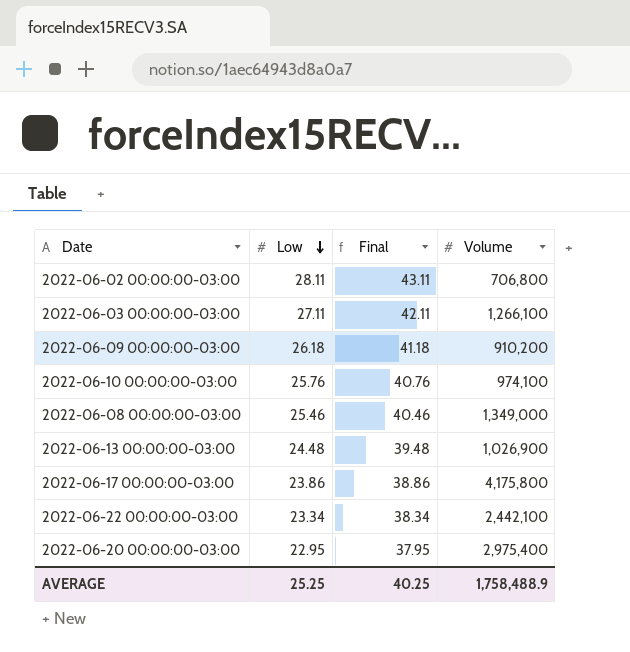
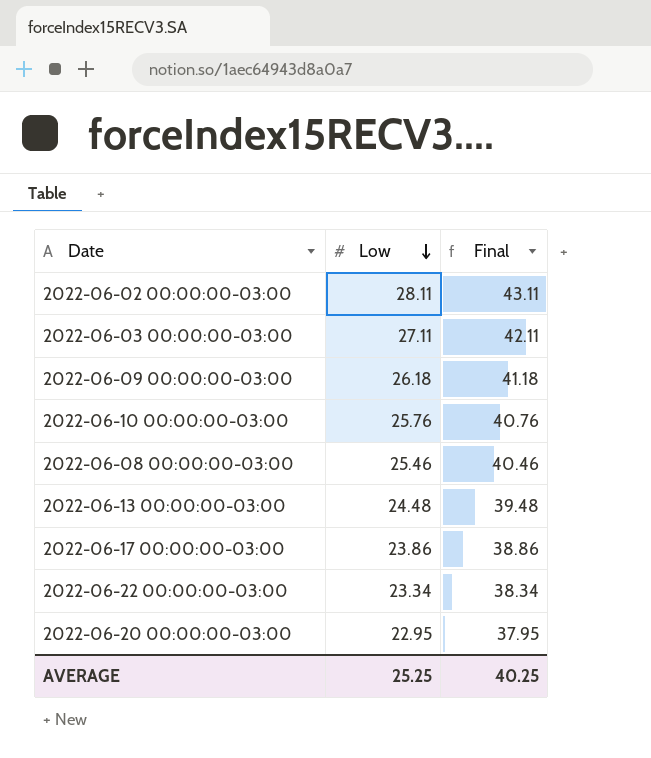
column Volume | position: 4 -> none

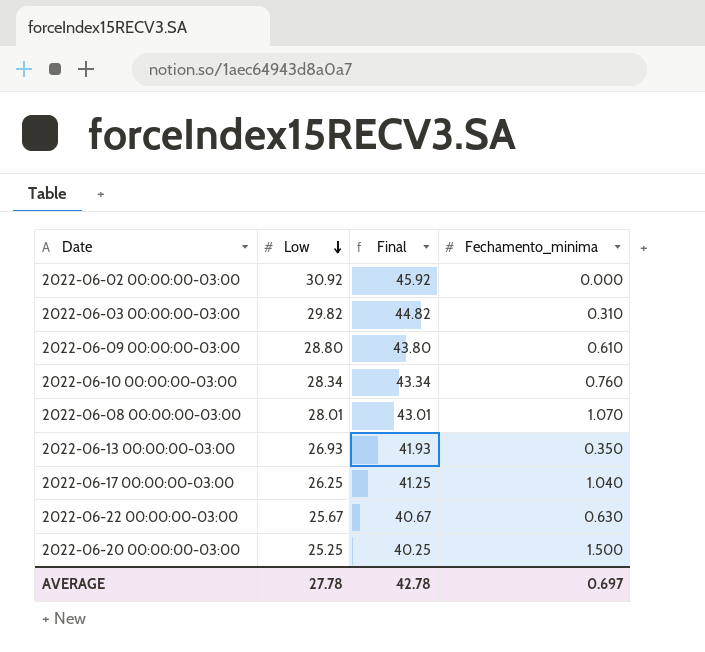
column Fechamento_minima | position: none -> 4
2022-06-02 00:00:00-03:00 | Low: 28.11 -> 30.92
2022-06-02 00:00:00-03:00 | Final: 43.11 -> 45.92
2022-06-03 00:00:00-03:00 | Low: 27.11 -> 29.82
2022-06-03 00:00:00-03:00 | Final: 42.11 -> 44.82
2022-06-09 00:00:00-03:00 | Low: 26.18 -> 28.80
2022-06-09 00:00:00-03:00 | Final: 41.18 -> 43.80
2022-06-10 00:00:00-03:00 | Low: 25.76 -> 28.34
2022-06-10 00:00:00-03:00 | Final: 40.76 -> 43.34
2022-06-08 00:00:00-03:00 | Low: 25.46 -> 28.01
2022-06-08 00:00:00-03:00 | Final: 40.46 -> 43.01
2022-06-13 00:00:00-03:00 | Low: 24.48 -> 26.93
2022-06-13 00:00:00-03:00 | Final: 39.48 -> 41.93
2022-06-17 00:00:00-03:00 | Low: 23.86 -> 26.25
2022-06-17 00:00:00-03:00 | Final: 38.86 -> 41.25
2022-06-22 00:00:00-03:00 | Low: 23.34 -> 25.67
2022-06-22 00:00:00-03:00 | Final: 38.34 -> 40.67
2022-06-20 00:00:00-03:00 | Low: 22.95 -> 25.25
2022-06-20 00:00:00-03:00 | Final: 37.95 -> 40.25
AVERAGE | Low: 25.25 -> 27.78
AVERAGE | Final: 40.25 -> 42.78

